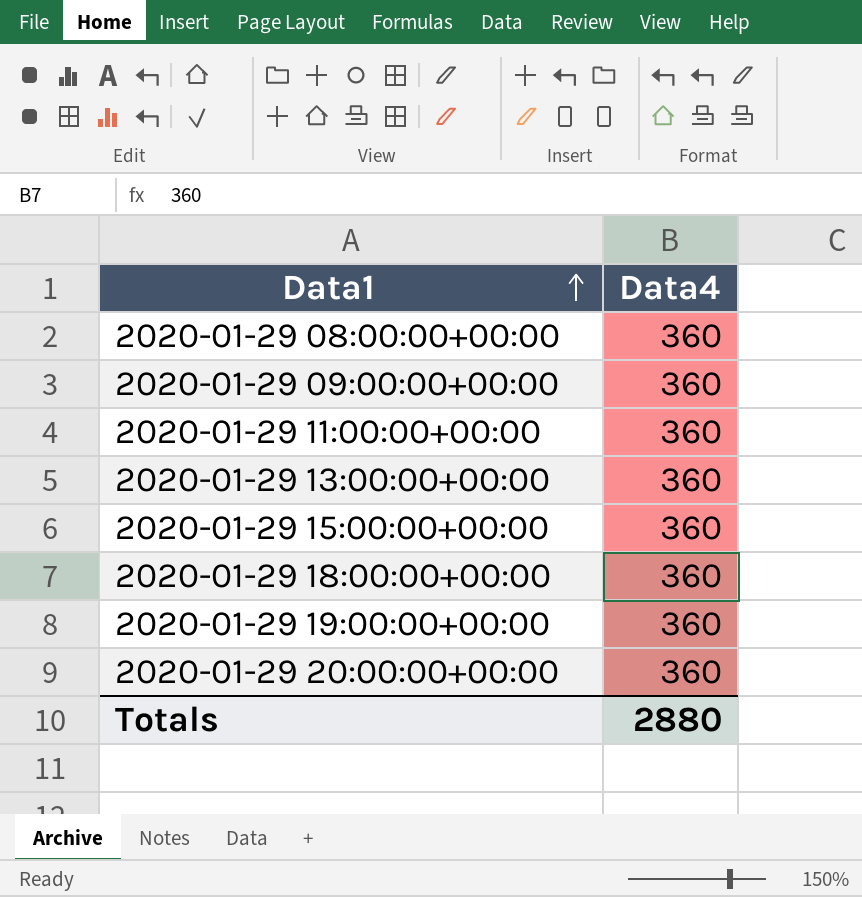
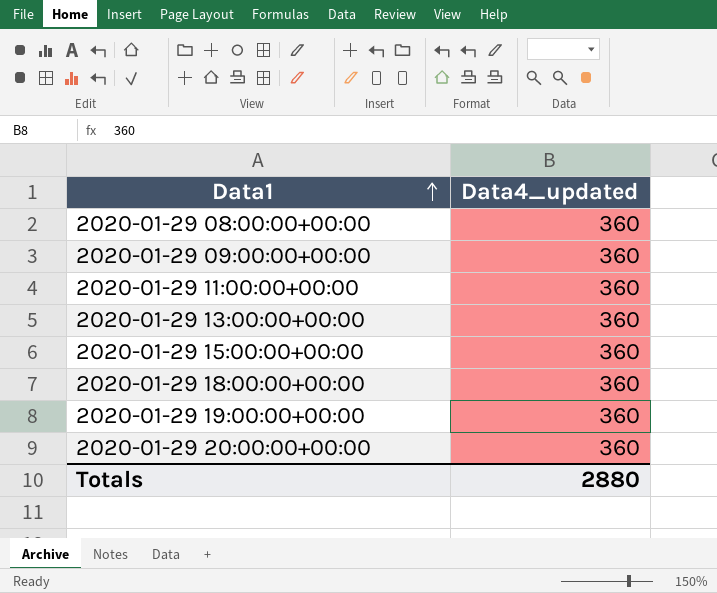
column name: Data4 -> Data4_updated

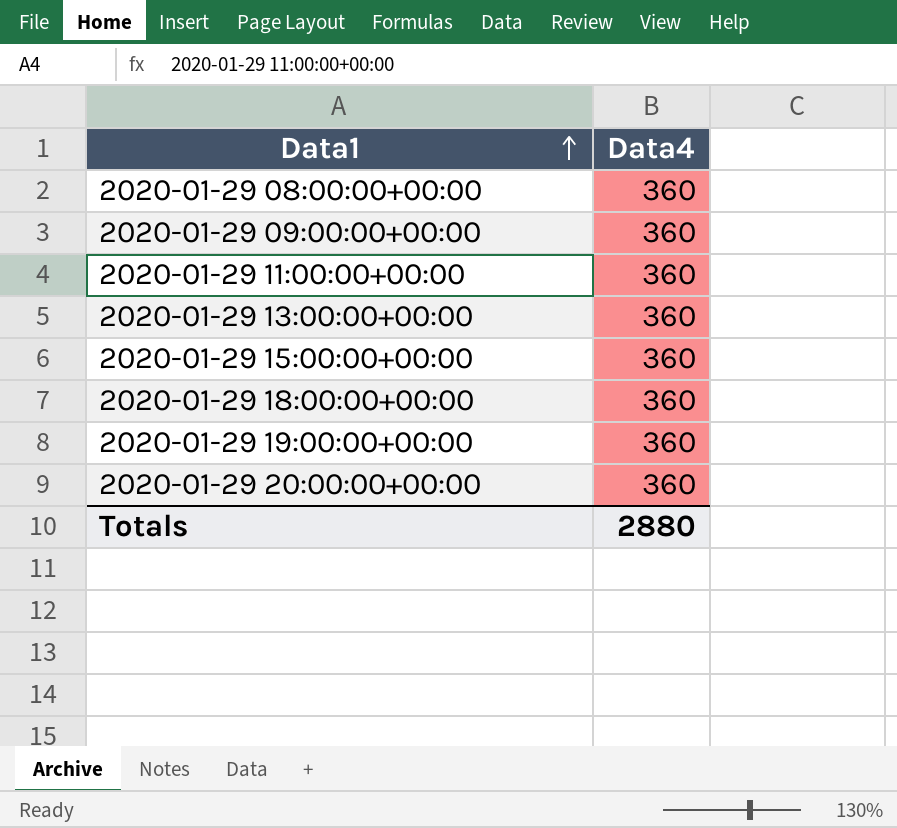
column name: Data4_updated -> Data4

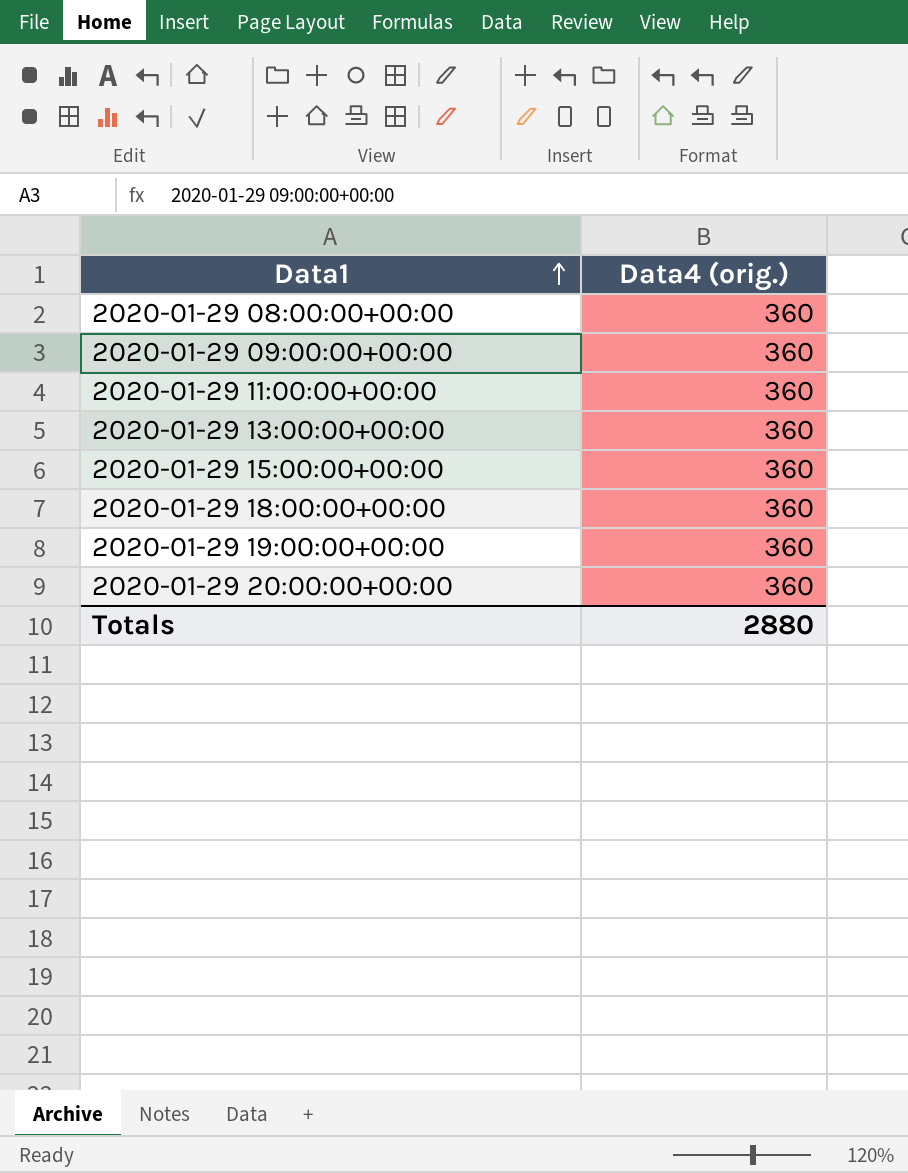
column name: Data4 -> Data4 (orig.)

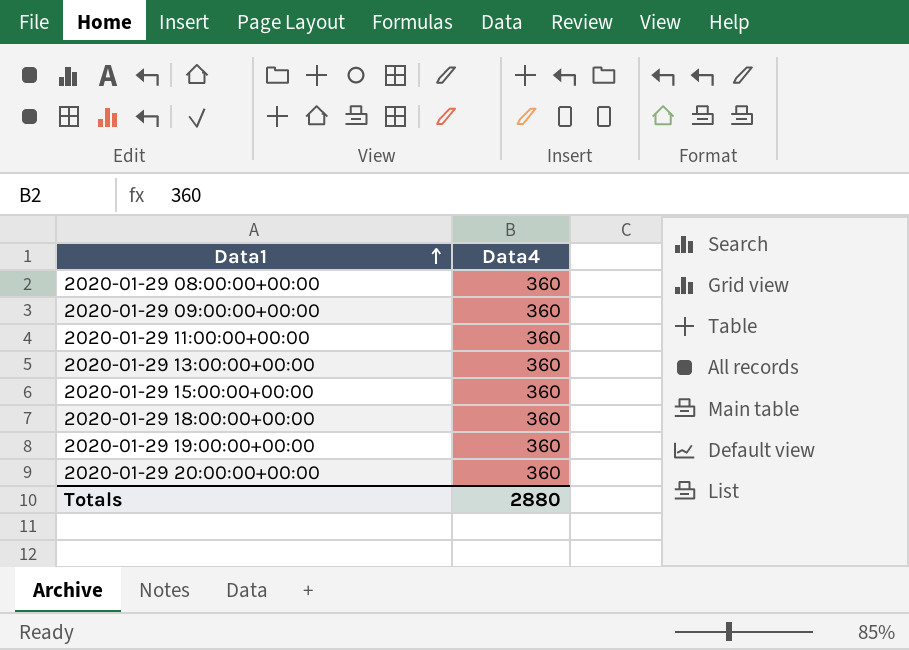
column name: Data4 (orig.) -> Data4

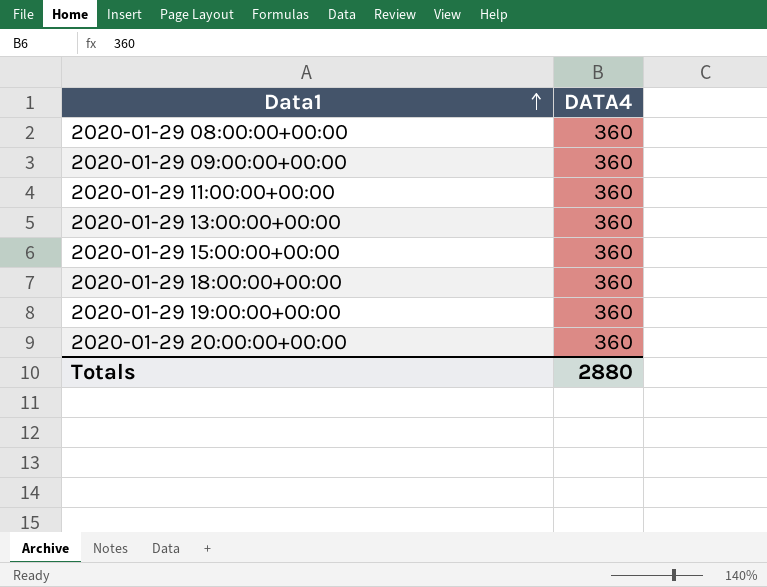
column name: Data4 -> DATA4

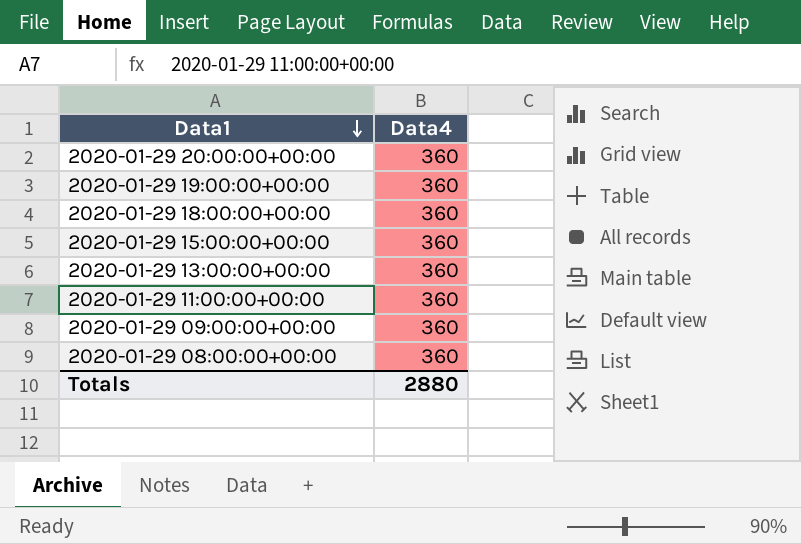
row order: Data1 ascending -> Data1 descending
column name: DATA4 -> Data4

